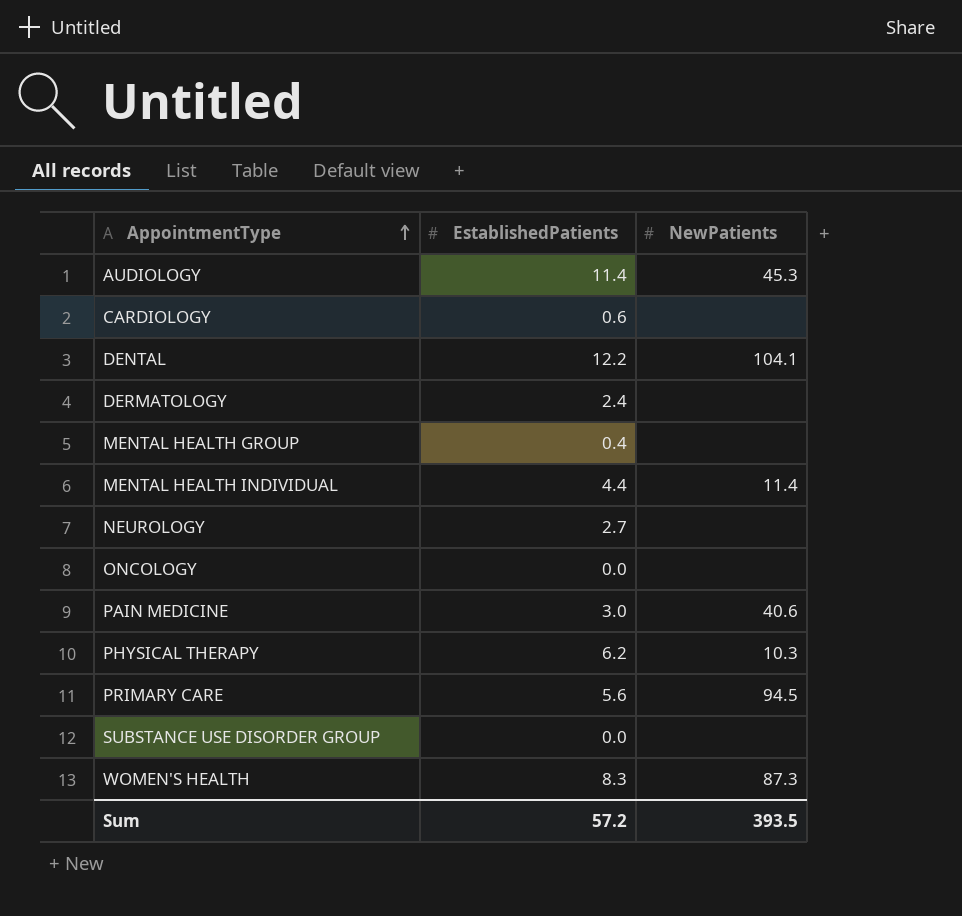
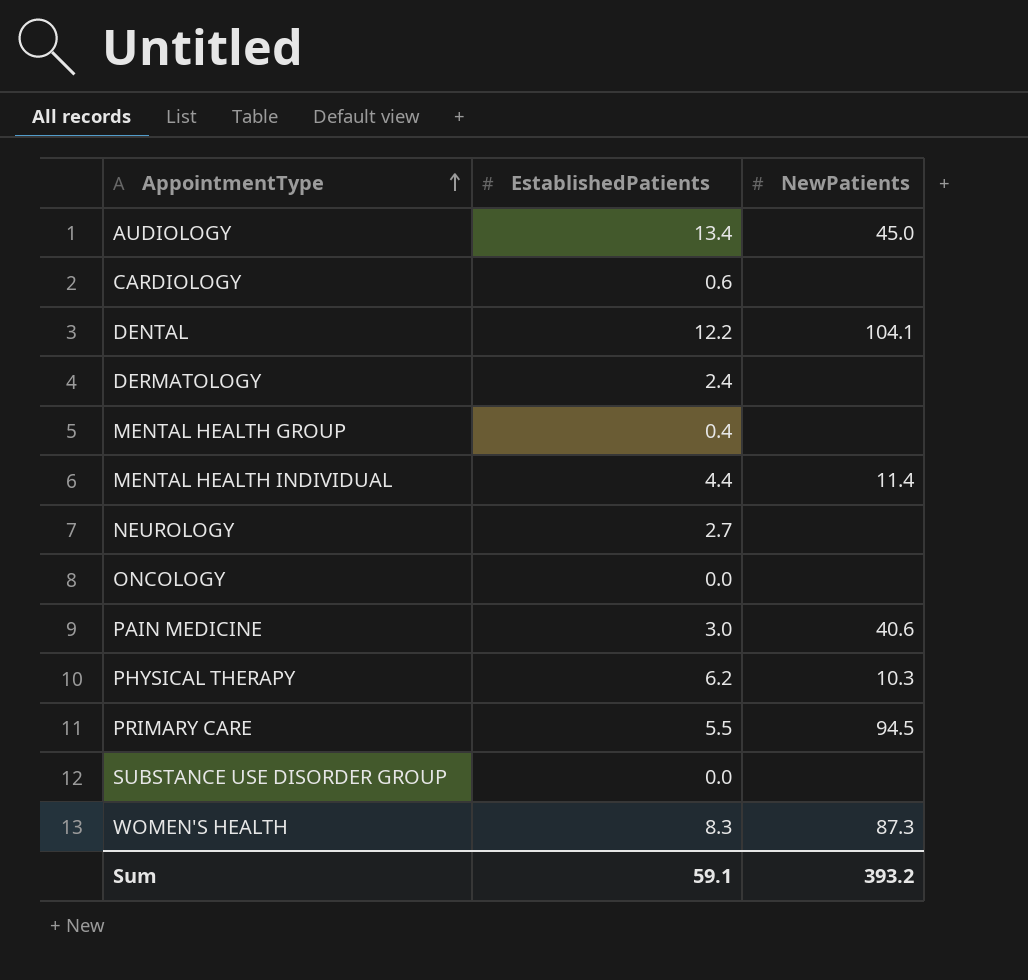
AUDIOLOGY | EstablishedPatients: 11.4 -> 13.4
AUDIOLOGY | NewPatients: 45.3 -> 45.0
PRIMARY CARE | EstablishedPatients: 5.6 -> 5.5
Sum | EstablishedPatients: 57.2 -> 59.1
Sum | NewPatients: 393.5 -> 393.2

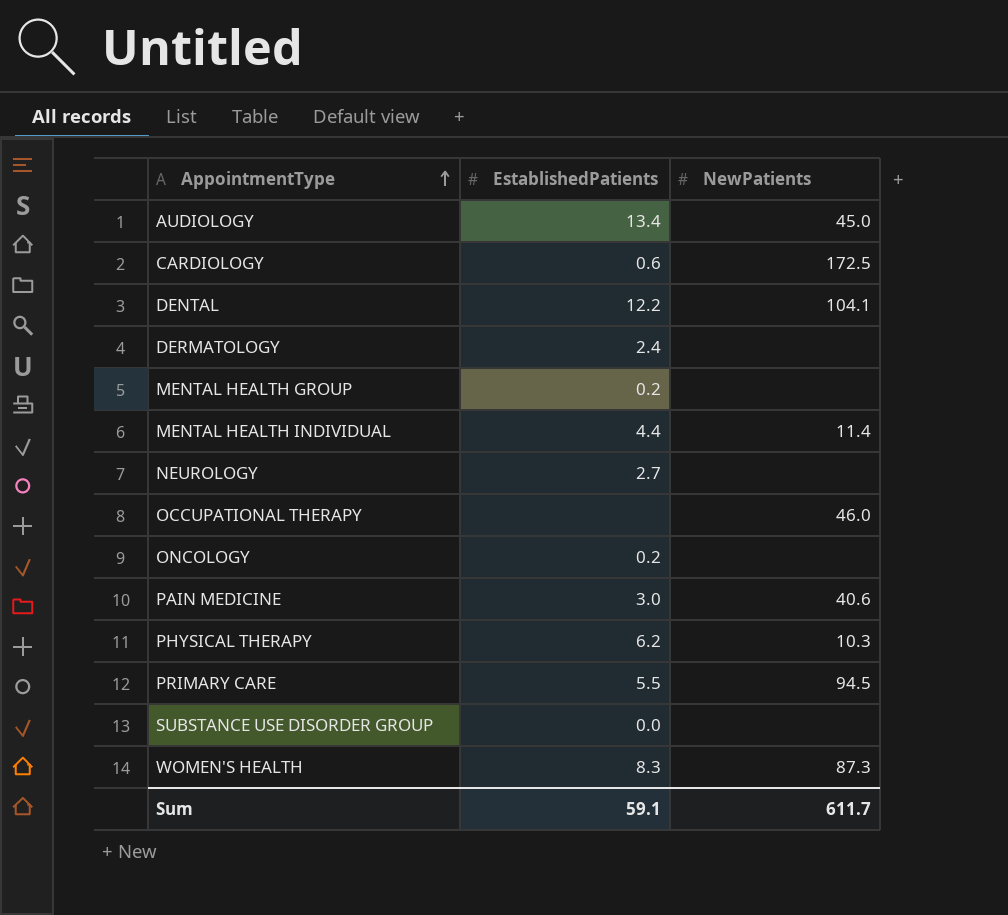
CARDIOLOGY | NewPatients: none -> 172.5
MENTAL HEALTH GROUP | EstablishedPatients: 0.4 -> 0.2
row OCCUPATIONAL THERAPY: none -> none | 46.0
ONCOLOGY | EstablishedPatients: 0.0 -> 0.2
Sum | NewPatients: 393.2 -> 611.7

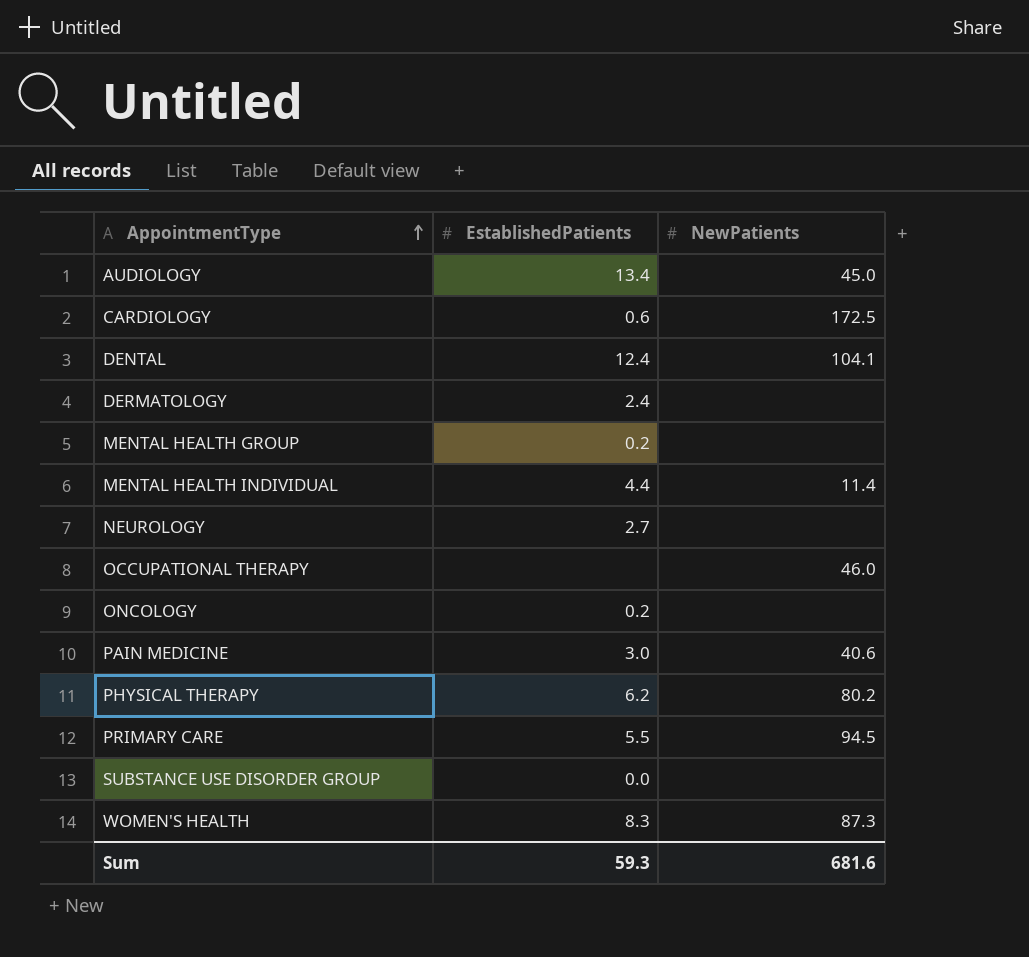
DENTAL | EstablishedPatients: 12.2 -> 12.4
PHYSICAL THERAPY | NewPatients: 10.3 -> 80.2
Sum | EstablishedPatients: 59.1 -> 59.3
Sum | NewPatients: 611.7 -> 681.6

